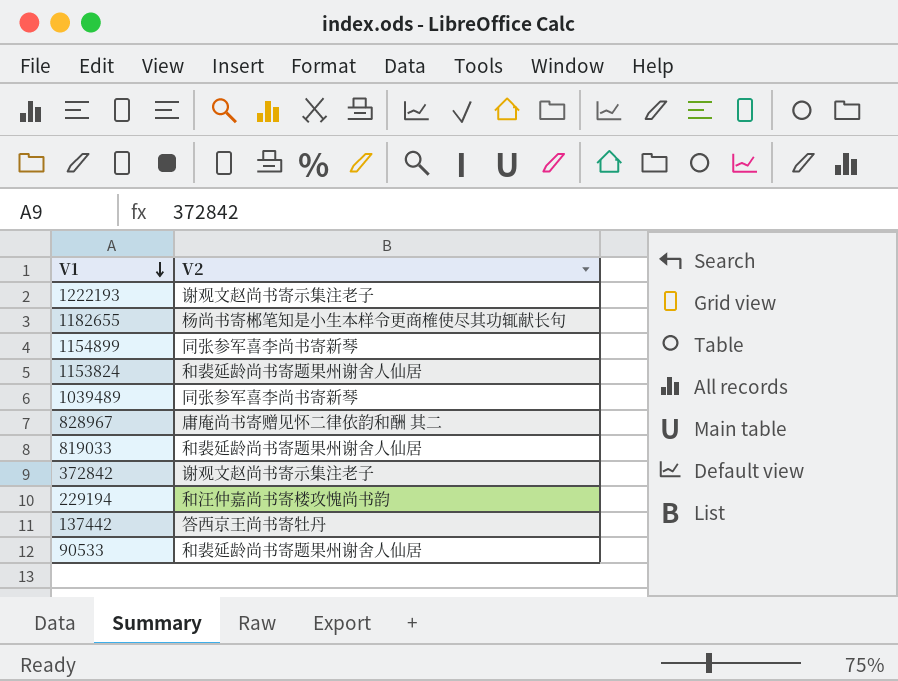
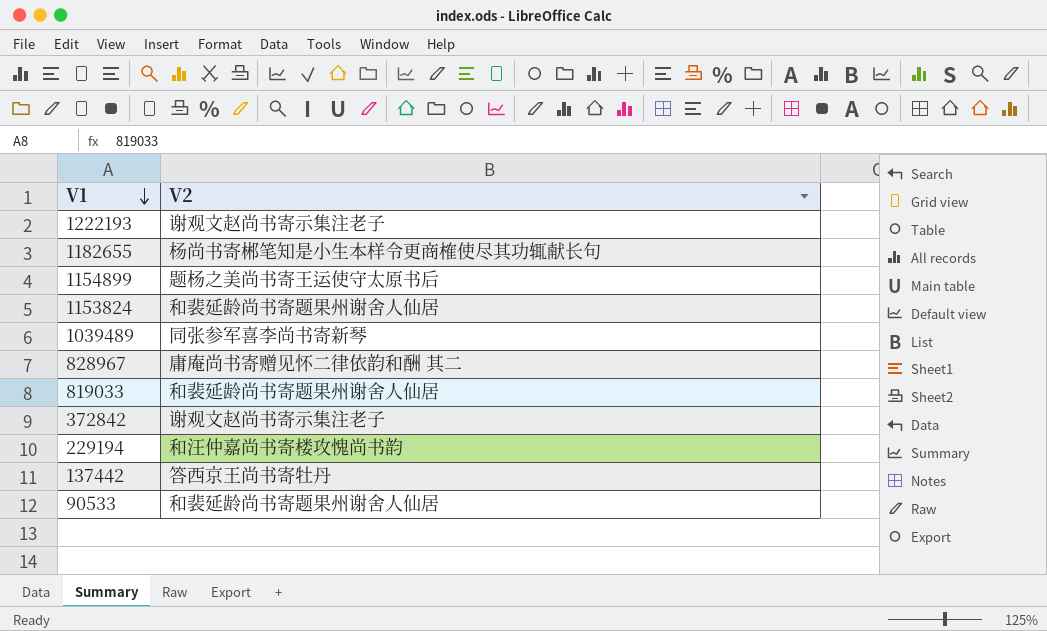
1154899 | V2: 同张参军喜李尚书寄新琴 -> 题杨之美尚书寄王运使守太原书后

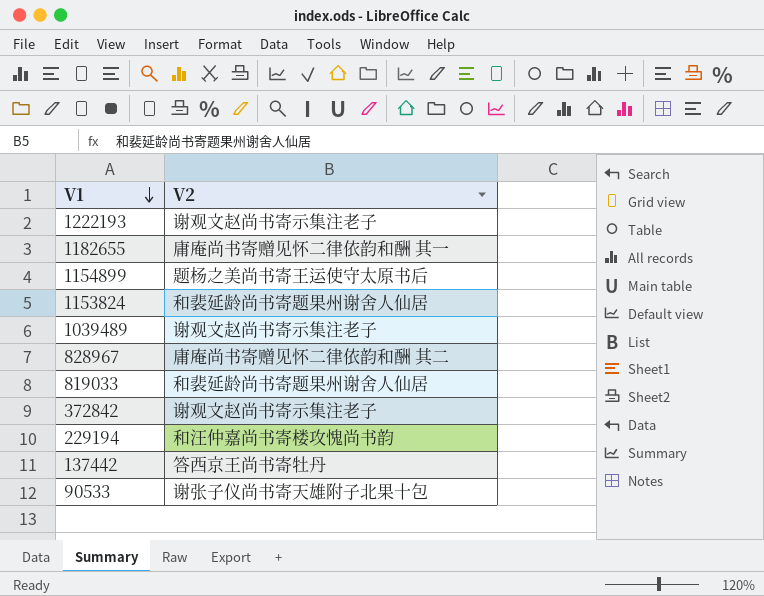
1182655 | V2: 杨尚书寄郴笔知是小生本样令更商榷使尽其功辄献长句 -> 庸庵尚书寄赠见怀二律依韵和酬 其一
1039489 | V2: 同张参军喜李尚书寄新琴 -> 谢观文赵尚书寄示集注老子
90533 | V2: 和裴延龄尚书寄题果州谢舍人仙居 -> 谢张子仪尚书寄天雄附子北果十包

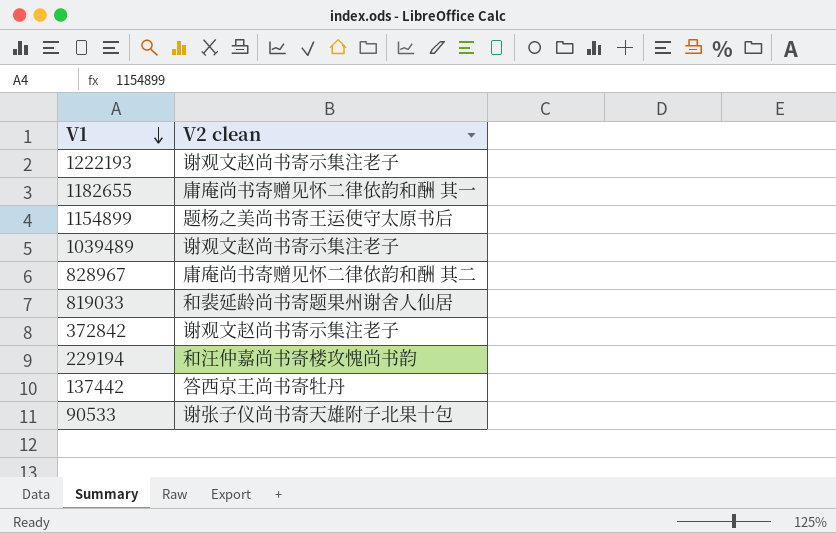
column name: V2 -> V2 clean
row 1153824: 和裴延龄尚书寄题果州谢舍人仙居 -> none

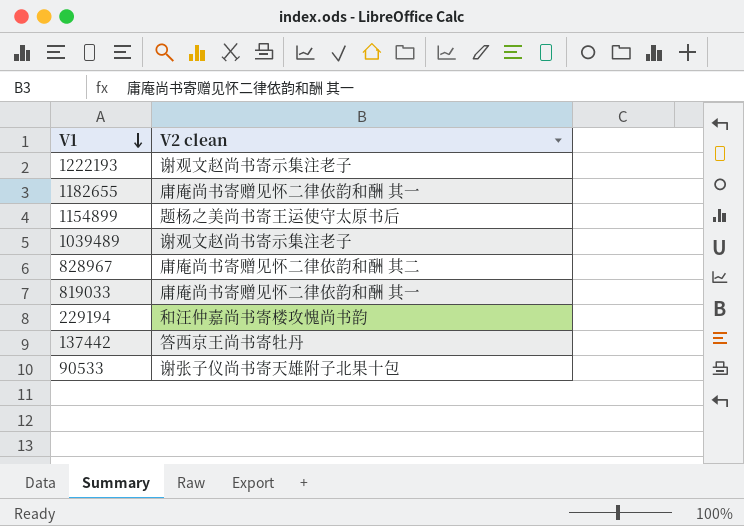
row 372842: 谢观文赵尚书寄示集注老子 -> none
819033 | V2 clean: 和裴延龄尚书寄题果州谢舍人仙居 -> 庸庵尚书寄赠见怀二律依韵和酬 其一

